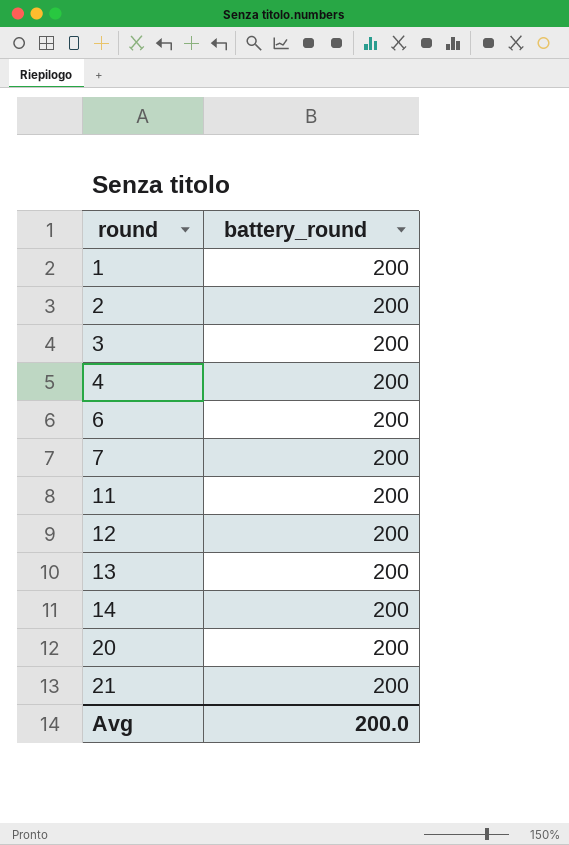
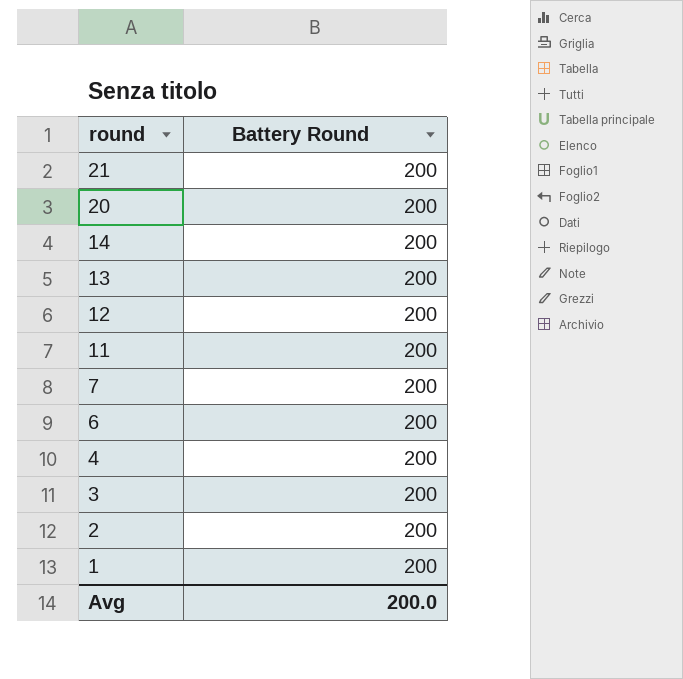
row order: round ascending -> round descending
column name: battery_round -> Battery Round

